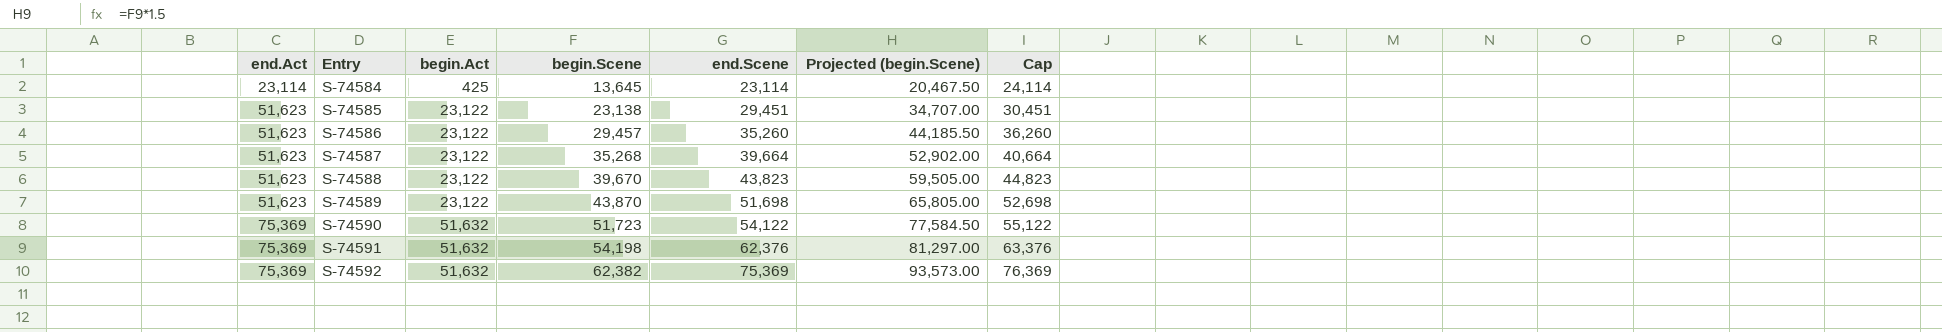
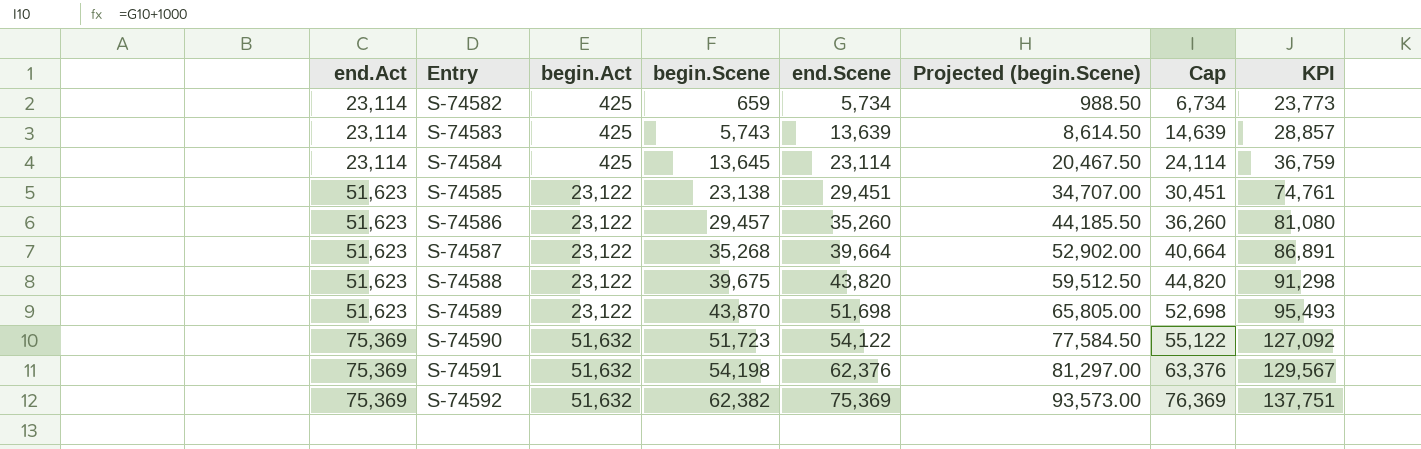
column KPI | formula: none -> [end.Act] + [begin.Scene]
row S-74582: none -> 23,114 | 425 | 659 | 5,734 | 988.50 | 6,734 | 23,773
row S-74583: none -> 23,114 | 425 | 5,743 | 13,639 | 8,614.50 | 14,639 | 28,857
S-74588 | begin.Scene: 39,670 -> 39,675
S-74588 | end.Scene: 43,823 -> 43,820
S-74588 | Projected (begin.Scene): 59,505.00 -> 59,512.50
S-74588 | Cap: 44,823 -> 44,820

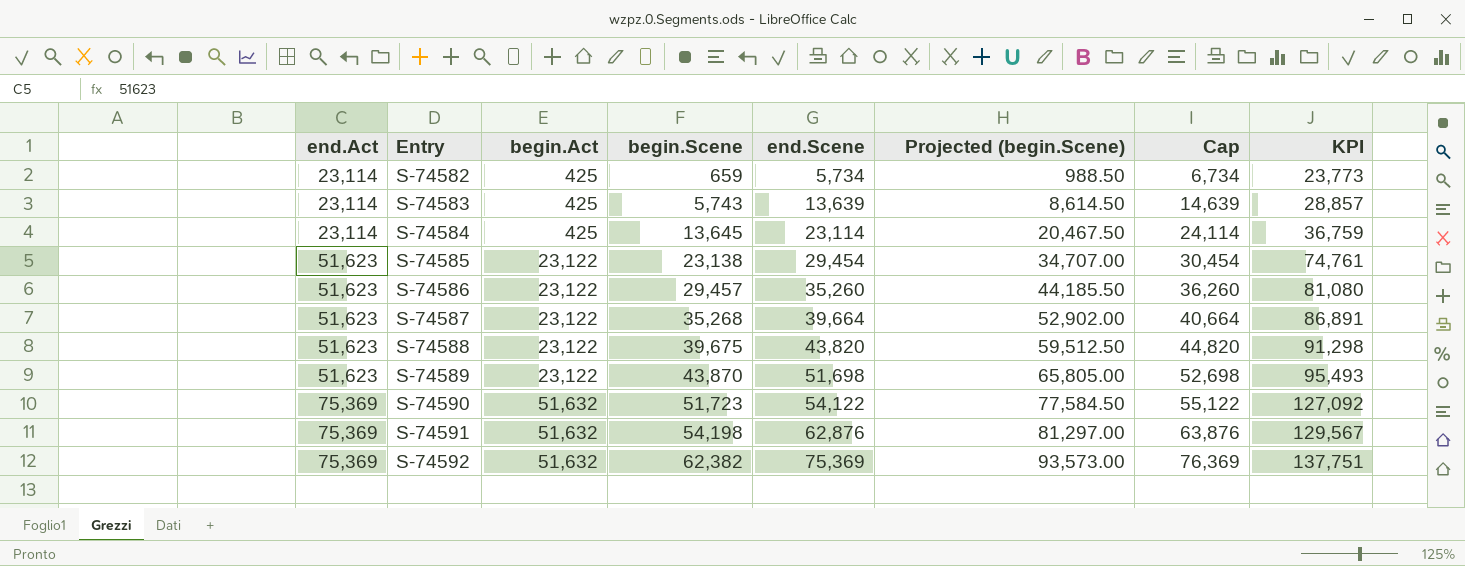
S-74585 | end.Scene: 29,451 -> 29,454
S-74585 | Cap: 30,451 -> 30,454
S-74591 | end.Scene: 62,376 -> 62,876
S-74591 | Cap: 63,376 -> 63,876

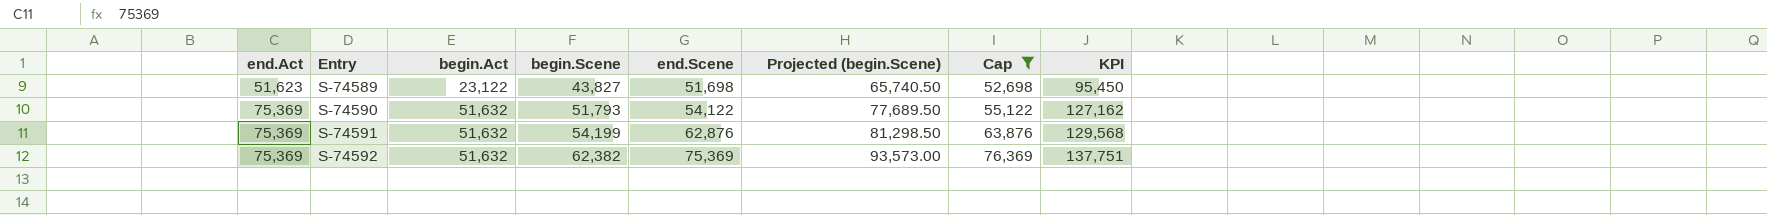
filter: none -> Cap >= 52,698
S-74589 | begin.Scene: 43,870 -> 43,827
S-74589 | Projected (begin.Scene): 65,805.00 -> 65,740.50
S-74589 | KPI: 95,493 -> 95,450
S-74590 | begin.Scene: 51,723 -> 51,793
S-74590 | Projected (begin.Scene): 77,584.50 -> 77,689.50
S-74590 | KPI: 127,092 -> 127,162
S-74591 | begin.Scene: 54,198 -> 54,199
S-74591 | Projected (begin.Scene): 81,297.00 -> 81,298.50
S-74591 | KPI: 129,567 -> 129,568

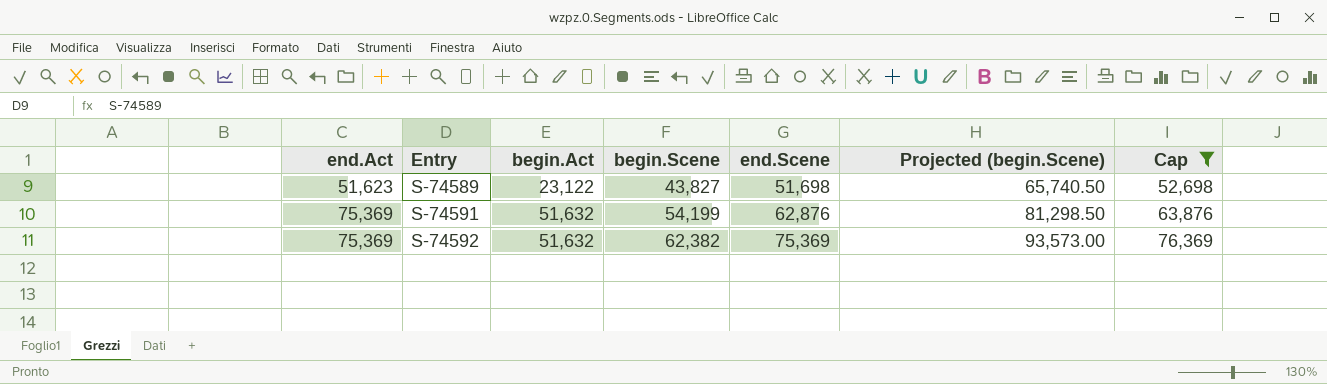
column KPI | formula: [end.Act] + [begin.Scene] -> none
row S-74590: 75,369 | 51,632 | 51,793 | 54,122 | 77,689.50 | 55,122 | 127,162 -> none

